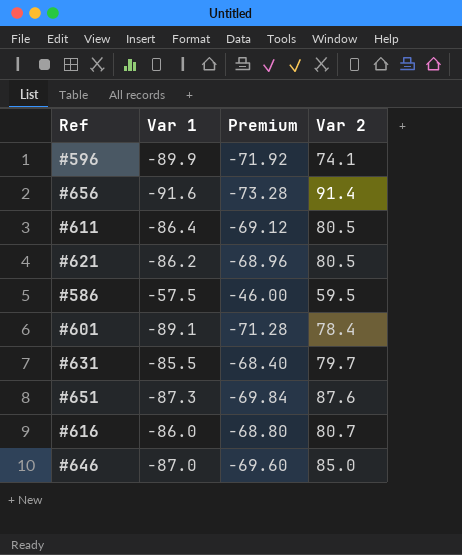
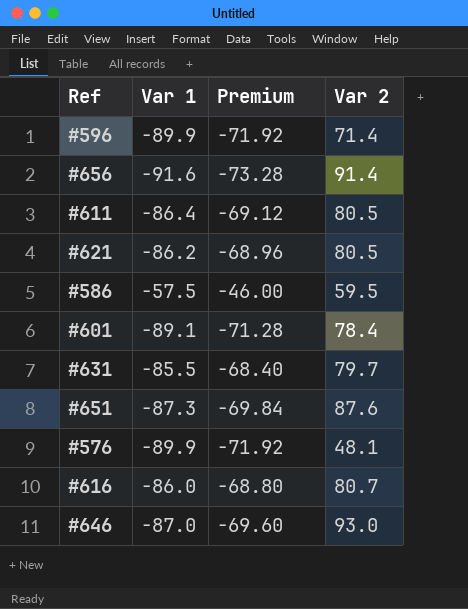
#596 | Var 2: 74.1 -> 71.4
row #576: none -> -89.9 | -71.92 | 48.1
#646 | Var 2: 85.0 -> 93.0

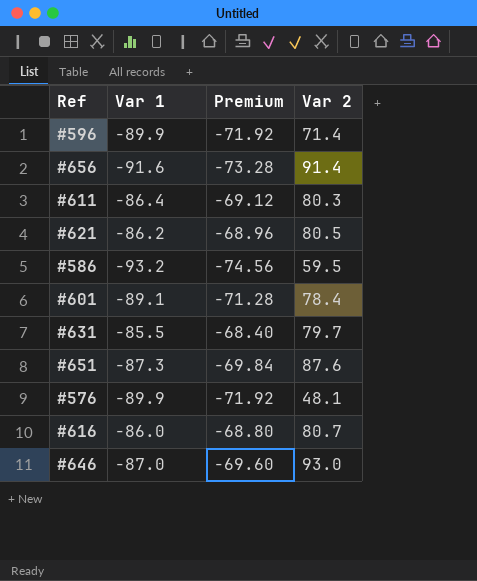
#611 | Var 2: 80.5 -> 80.3
#586 | Var 1: -57.5 -> -93.2
#586 | Premium: -46.00 -> -74.56

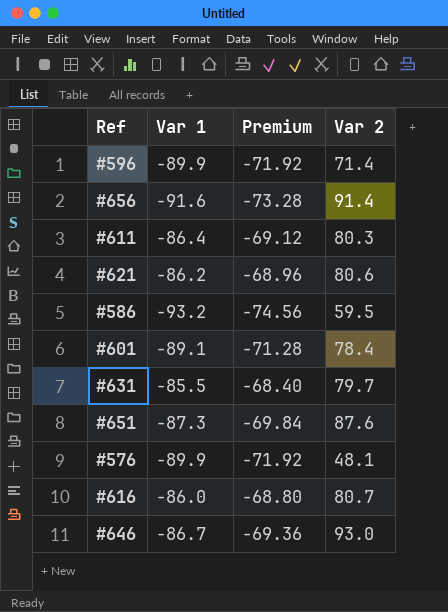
#621 | Var 2: 80.5 -> 80.6
#646 | Var 1: -87.0 -> -86.7
#646 | Premium: -69.60 -> -69.36

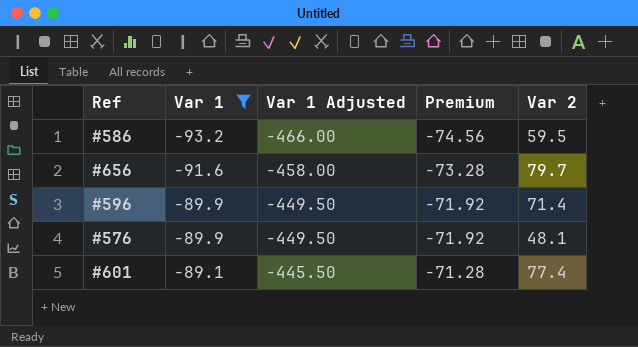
filter: none -> Var 1 <= -89.1
row order: none -> Var 1 ascending
column Var 1 Adjusted | formula: none -> [Var 1] * 5
#656 | Var 2: 91.4 -> 79.7
#601 | Var 2: 78.4 -> 77.4

